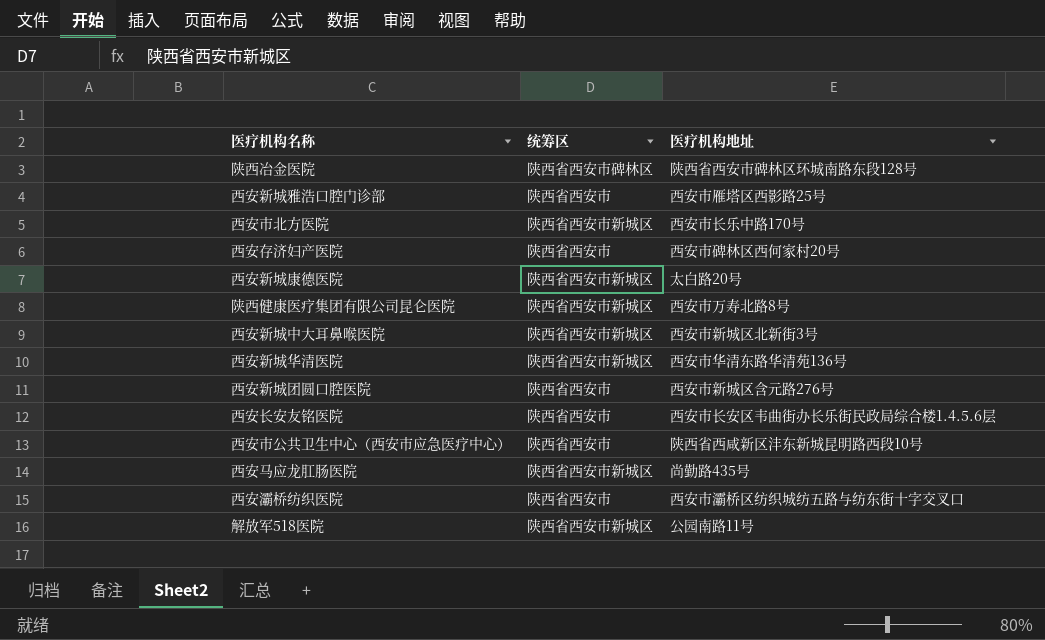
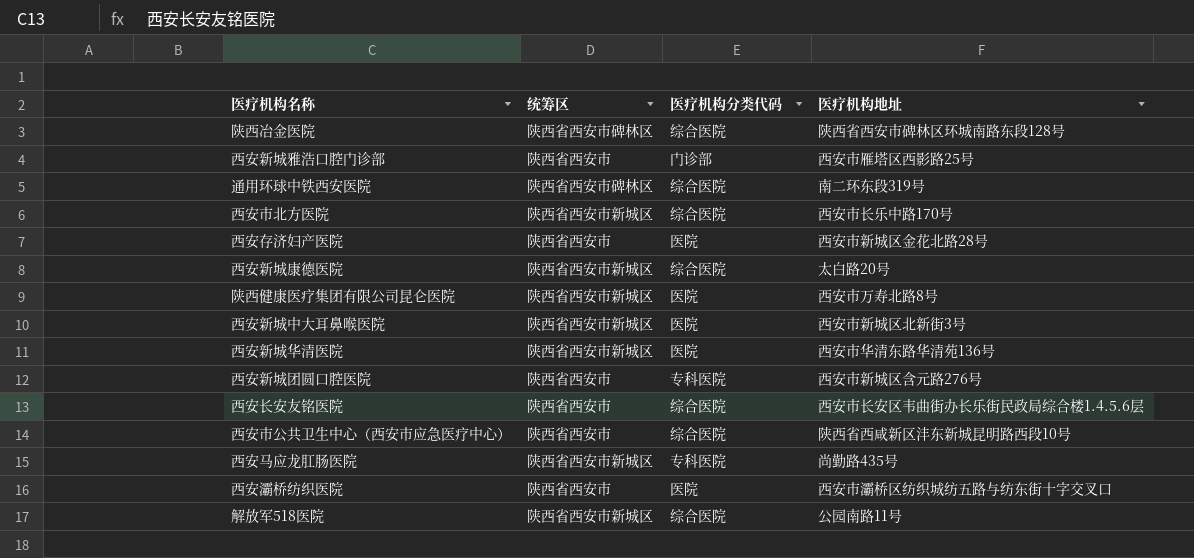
column 医疗机构分类代码 | position: none -> 3
row 通用环球中铁西安医院: none -> 陕西省西安市碑林区 | 综合医院 | 南二环东段319号
西安存济妇产医院 | 医疗机构地址: 西安市碑林区西何家村20号 -> 西安市新城区金花北路28号

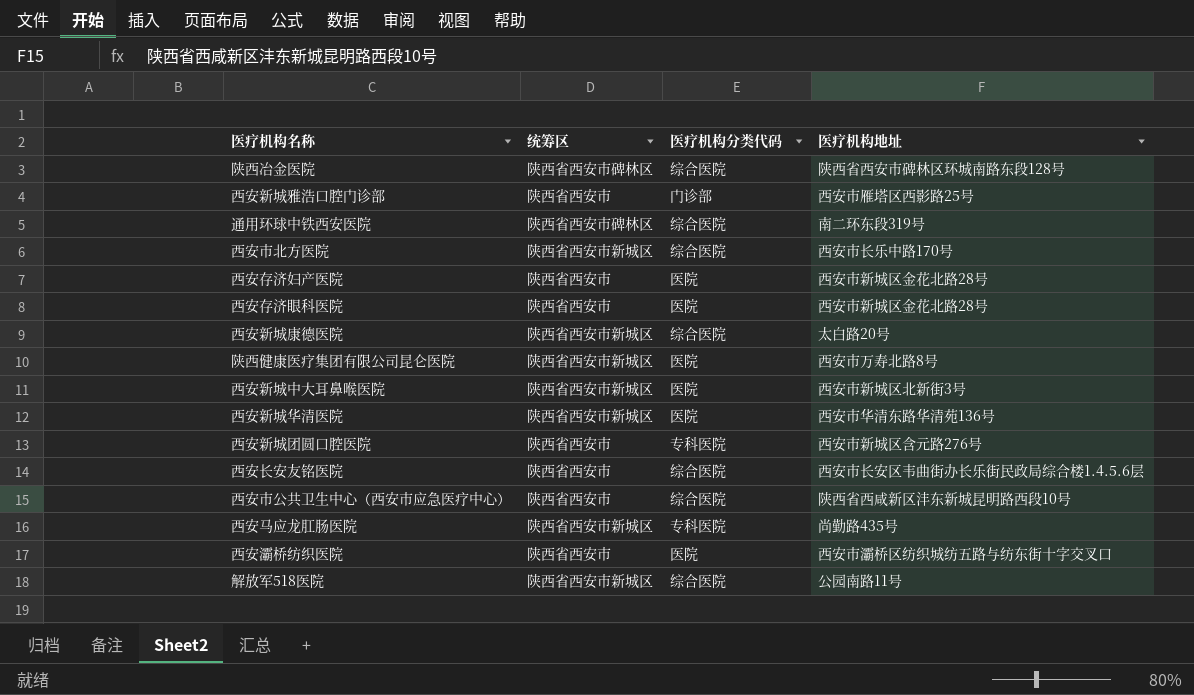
row 西安存济眼科医院: none -> 陕西省西安市 | 医院 | 西安市新城区金花北路28号

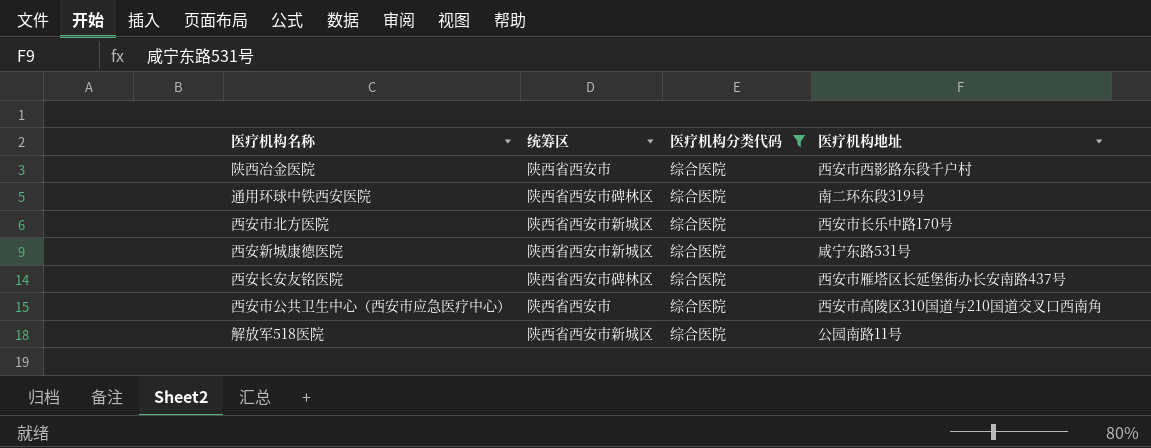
filter: none -> 医疗机构分类代码 = 综合医院
陕西冶金医院 | 统筹区: 陕西省西安市碑林区 -> 陕西省西安市
陕西冶金医院 | 医疗机构地址: 陕西省西安市碑林区环城南路东段128号 -> 西安市西影路东段千户村
西安新城康德医院 | 医疗机构地址: 太白路20号 -> 咸宁东路531号
西安长安友铭医院 | 统筹区: 陕西省西安市 -> 陕西省西安市碑林区
西安长安友铭医院 | 医疗机构地址: 西安市长安区韦曲街办长乐街民政局综合楼1.4.5.6层 -> 西安市雁塔区长延堡街办长安南路437号
西安市公共卫生中心（西安市应急医疗中心） | 医疗机构地址: 陕西省西咸新区沣东新城昆明路西段10号 -> 西安市高陵区310国道与210国道交叉口西南角

